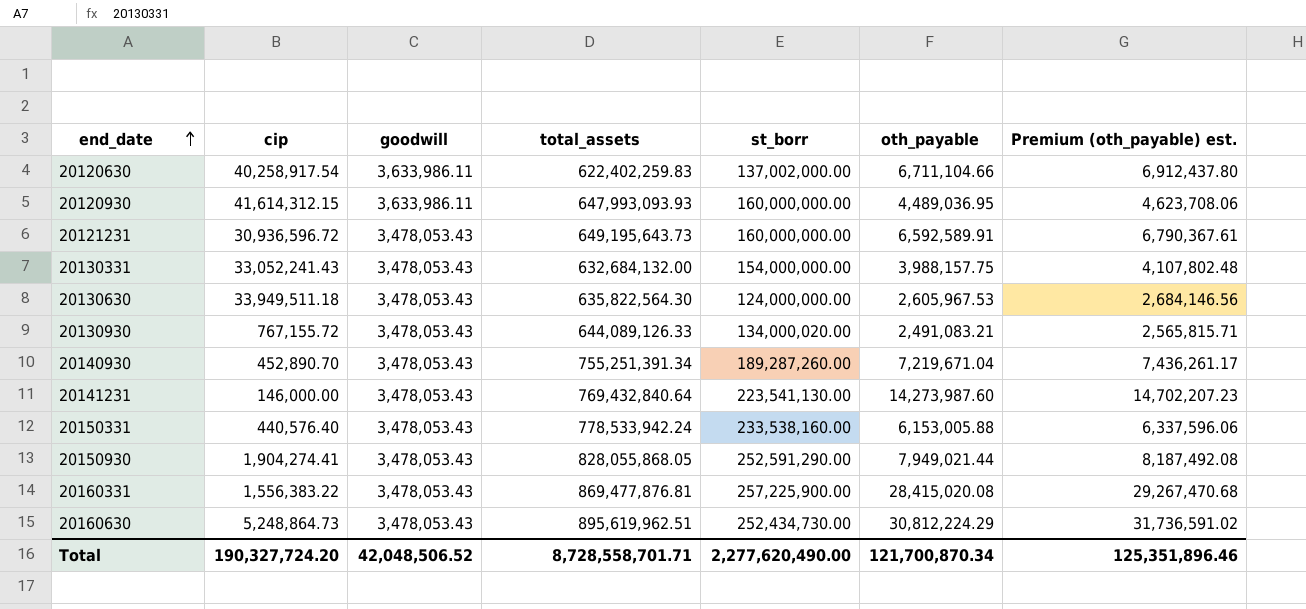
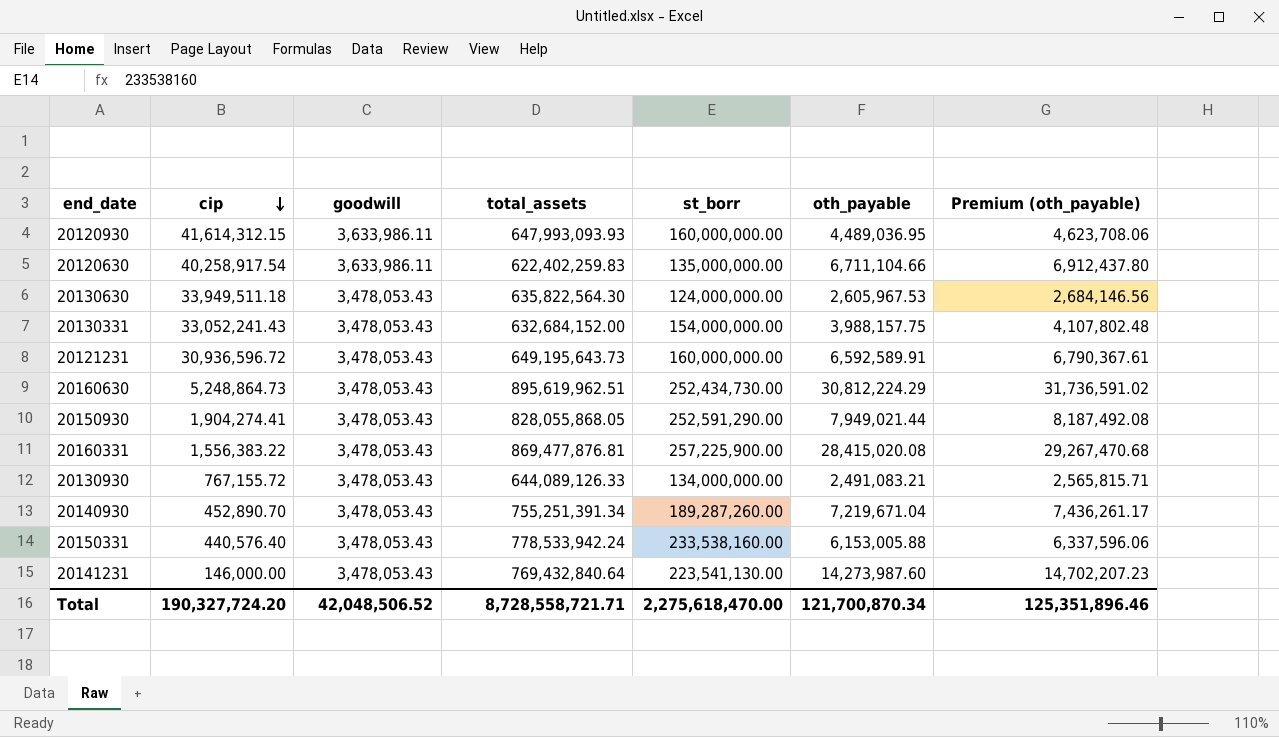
row order: end_date ascending -> cip descending
column name: Premium (oth_payable) est. -> Premium (oth_payable)
20120630 | st_borr: 137,002,000.00 -> 135,000,000.00
20130331 | total_assets: 632,684,132.00 -> 632,684,152.00
20130930 | st_borr: 134,000,020.00 -> 134,000,000.00
Total | total_assets: 8,728,558,701.71 -> 8,728,558,721.71
Total | st_borr: 2,277,620,490.00 -> 2,275,618,470.00

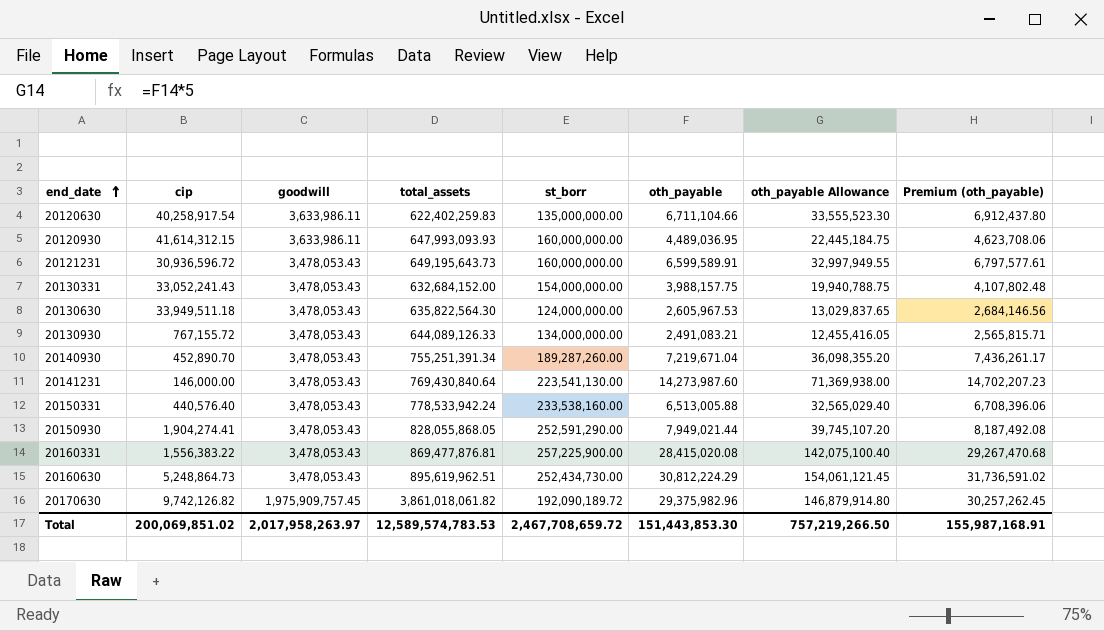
row order: cip descending -> end_date ascending
column oth_payable Allowance | formula: none -> [oth_payable] * 5
20121231 | oth_payable: 6,592,589.91 -> 6,599,589.91
20121231 | Premium (oth_payable): 6,790,367.61 -> 6,797,577.61
20141231 | total_assets: 769,432,840.64 -> 769,430,840.64
20150331 | oth_payable: 6,153,005.88 -> 6,513,005.88
20150331 | Premium (oth_payable): 6,337,596.06 -> 6,708,396.06
row 20170630: none -> 9,742,126.82 | 1,975,909,757.45 | 3,861,018,061.82 | 192,090,189.72 | 29,375,982.96 | 146,879,914.80 | 30,257,262.45
Total | cip: 190,327,724.20 -> 200,069,851.02
Total | goodwill: 42,048,506.52 -> 2,017,958,263.97
Total | total_assets: 8,728,558,721.71 -> 12,589,574,783.53
Total | st_borr: 2,275,618,470.00 -> 2,467,708,659.72
Total | oth_payable: 121,700,870.34 -> 151,443,853.30
Total | Premium (oth_payable): 125,351,896.46 -> 155,987,168.91

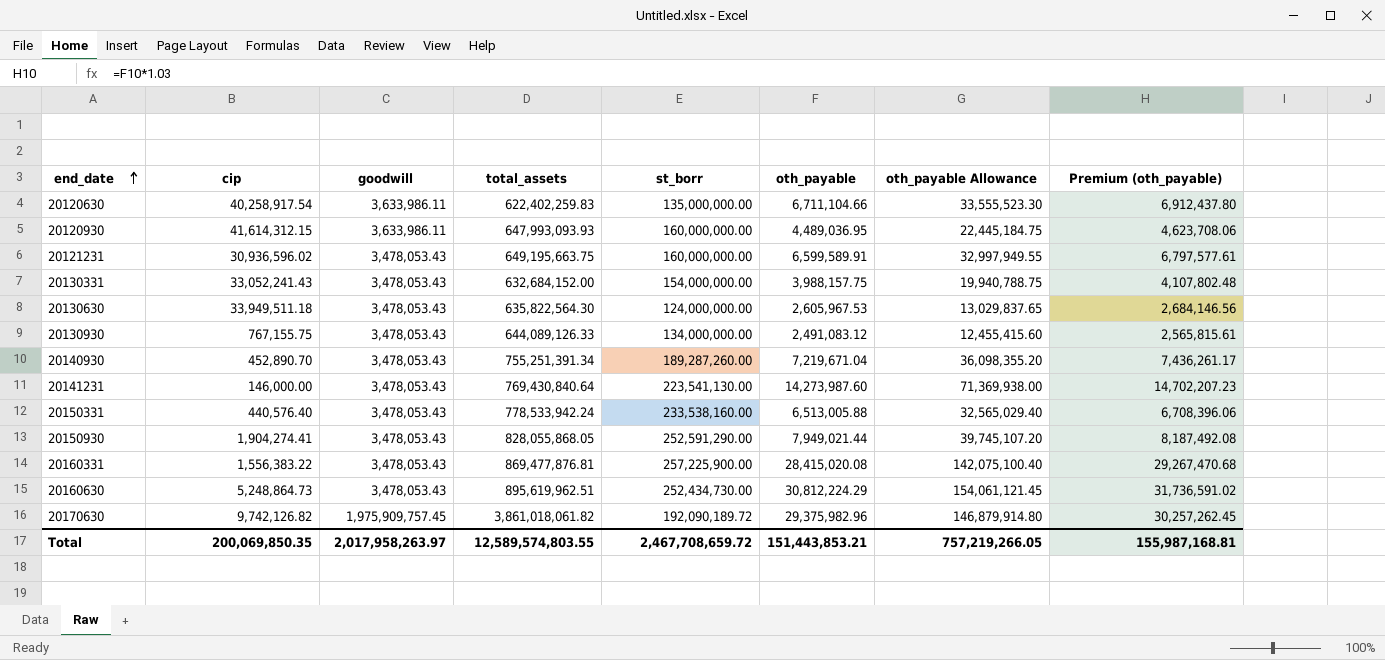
20121231 | cip: 30,936,596.72 -> 30,936,596.02
20121231 | total_assets: 649,195,643.73 -> 649,195,663.75
20130930 | cip: 767,155.72 -> 767,155.75
20130930 | oth_payable: 2,491,083.21 -> 2,491,083.12
20130930 | oth_payable Allowance: 12,455,416.05 -> 12,455,415.60
20130930 | Premium (oth_payable): 2,565,815.71 -> 2,565,815.61
Total | cip: 200,069,851.02 -> 200,069,850.35
Total | total_assets: 12,589,574,783.53 -> 12,589,574,803.55
Total | oth_payable: 151,443,853.30 -> 151,443,853.21
Total | oth_payable Allowance: 757,219,266.50 -> 757,219,266.05
Total | Premium (oth_payable): 155,987,168.91 -> 155,987,168.81

